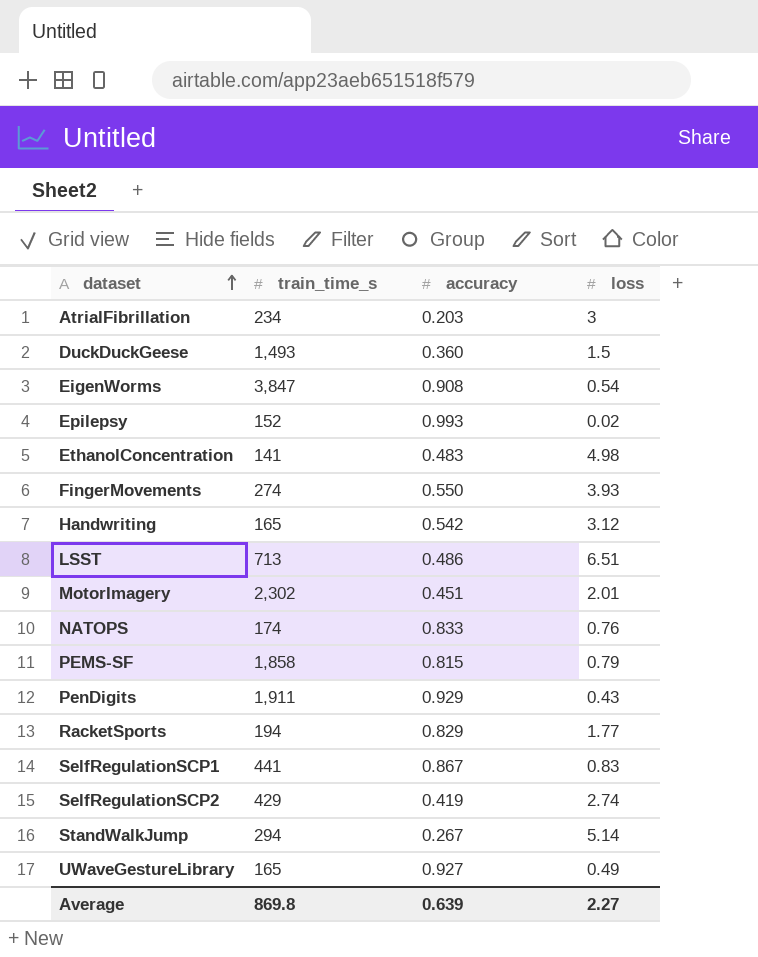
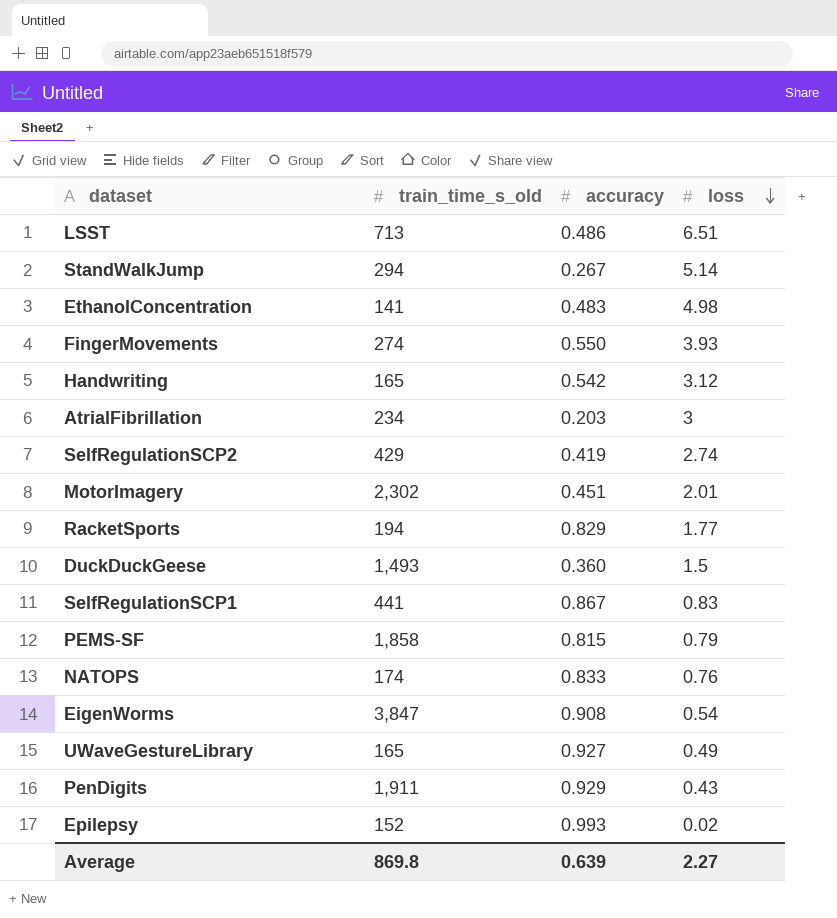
row order: dataset ascending -> loss descending
column name: train_time_s -> train_time_s_old

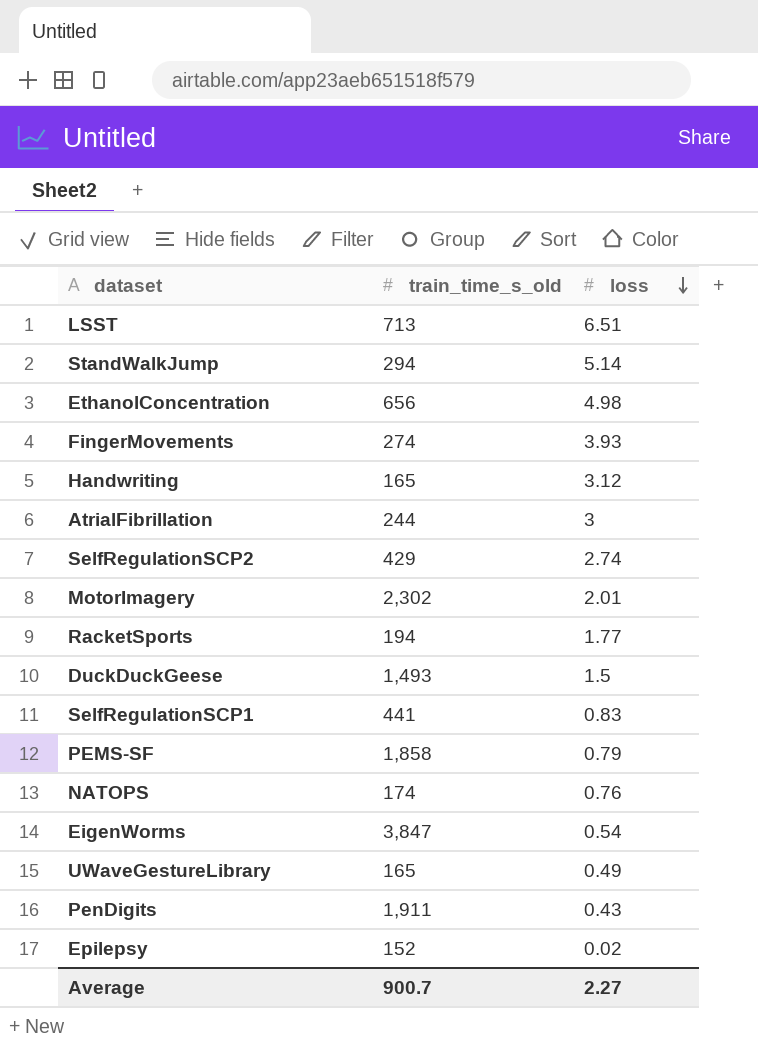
column accuracy | position: 3 -> none
EthanolConcentration | train_time_s_old: 141 -> 656
AtrialFibrillation | train_time_s_old: 234 -> 244
Average | train_time_s_old: 869.8 -> 900.7

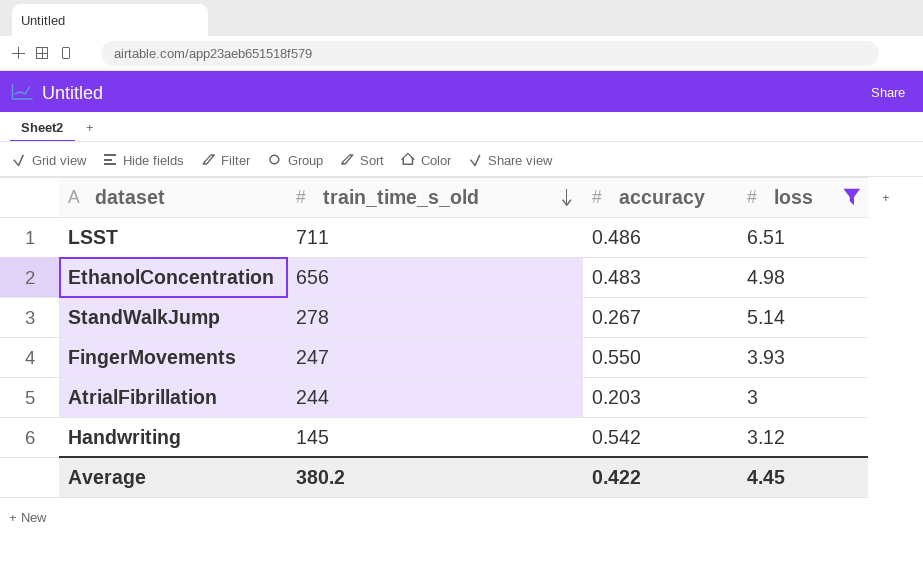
filter: none -> loss >= 3
row order: loss descending -> train_time_s_old descending
column accuracy | position: none -> 3
LSST | train_time_s_old: 713 -> 711
StandWalkJump | train_time_s_old: 294 -> 278
FingerMovements | train_time_s_old: 274 -> 247
Handwriting | train_time_s_old: 165 -> 145
Average | train_time_s_old: 900.7 -> 380.2
Average | loss: 2.27 -> 4.45

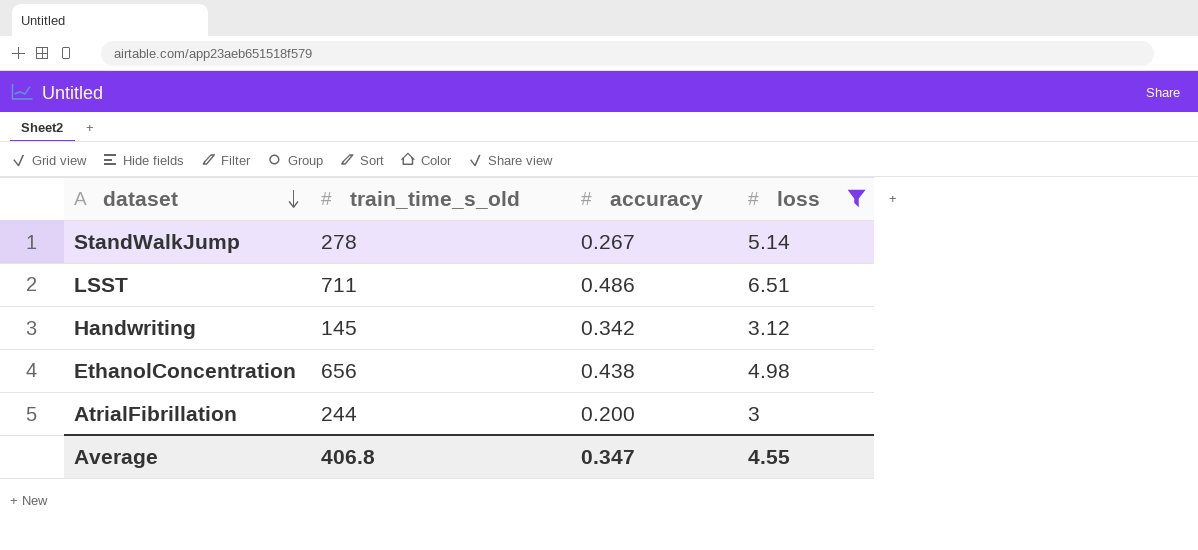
row order: train_time_s_old descending -> dataset descending
row FingerMovements: 247 | 0.550 | 3.93 -> none
Handwriting | accuracy: 0.542 -> 0.342
EthanolConcentration | accuracy: 0.483 -> 0.438
AtrialFibrillation | accuracy: 0.203 -> 0.200
Average | train_time_s_old: 380.2 -> 406.8
Average | accuracy: 0.422 -> 0.347
Average | loss: 4.45 -> 4.55

